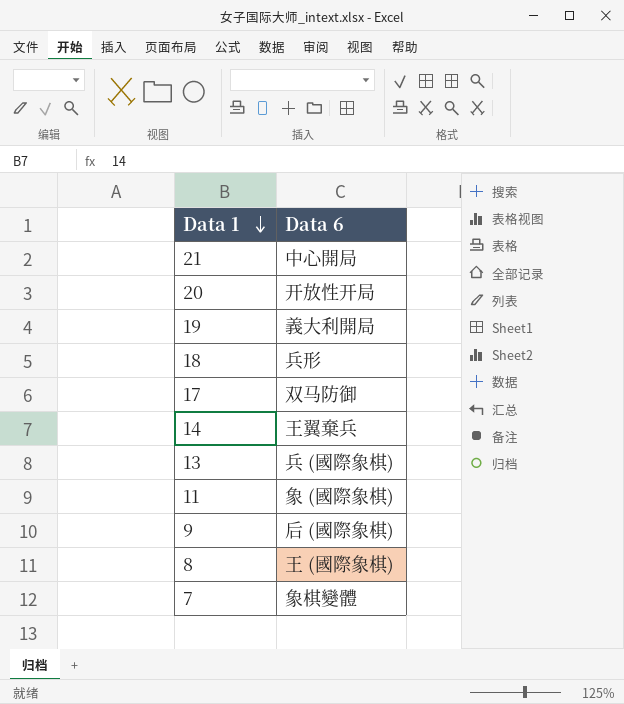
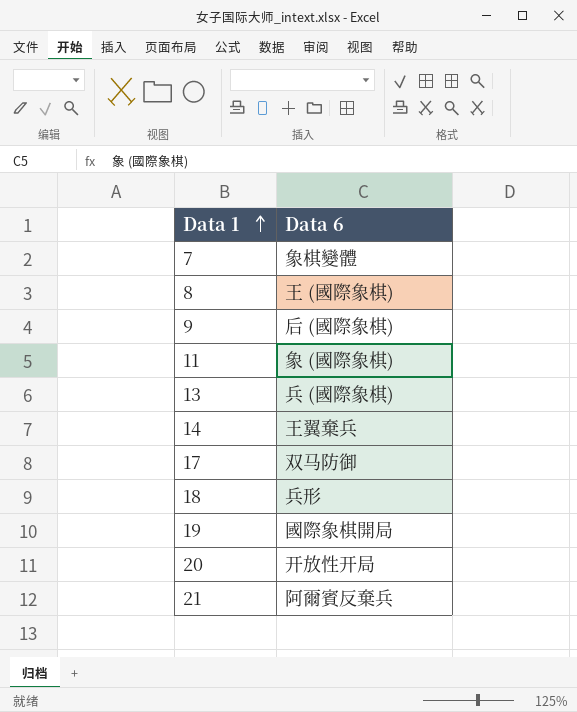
row order: Data 1 descending -> Data 1 ascending
19 | Data 6: 義大利開局 -> 國際象棋開局
21 | Data 6: 中心開局 -> 阿爾賓反棄兵

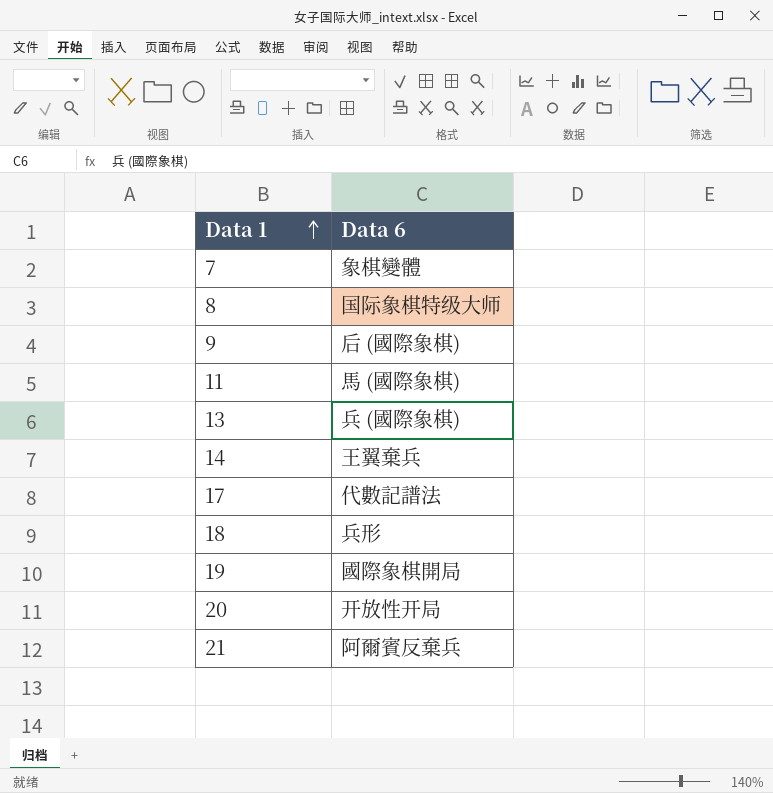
8 | Data 6: 王 (國際象棋) -> 国际象棋特级大师
11 | Data 6: 象 (國際象棋) -> 馬 (國際象棋)
17 | Data 6: 双马防御 -> 代數記譜法

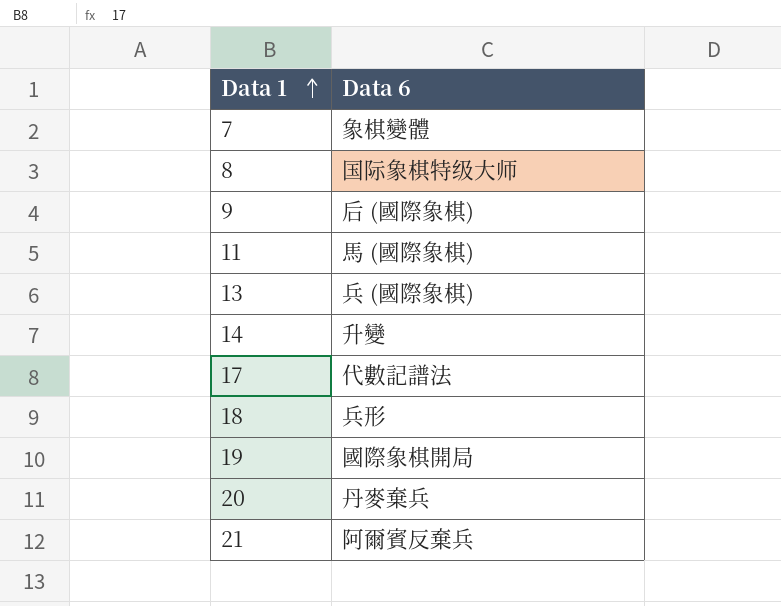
14 | Data 6: 王翼棄兵 -> 升變
20 | Data 6: 开放性开局 -> 丹麥棄兵

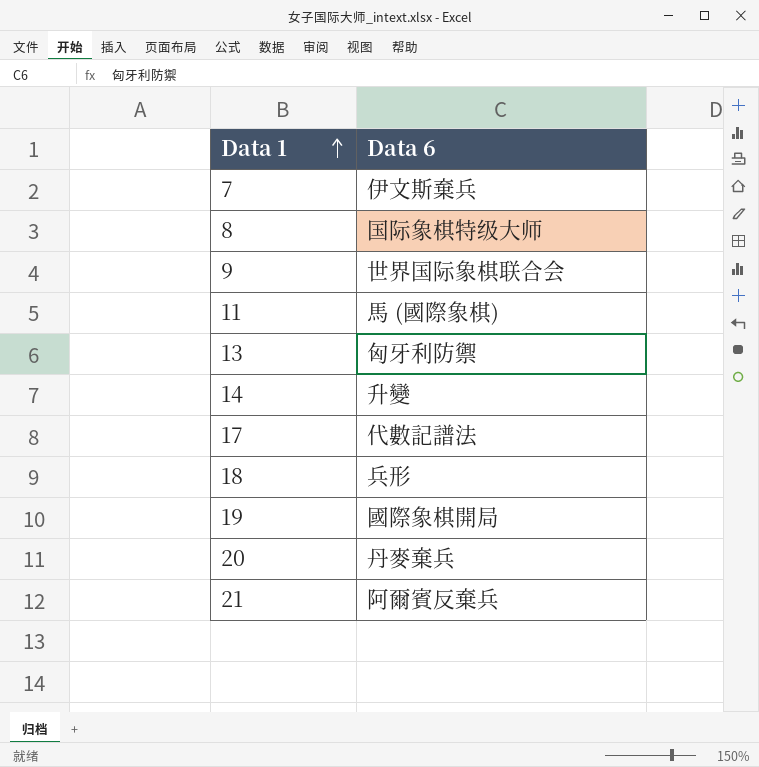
7 | Data 6: 象棋變體 -> 伊文斯棄兵
9 | Data 6: 后 (國際象棋) -> 世界国际象棋联合会
13 | Data 6: 兵 (國際象棋) -> 匈牙利防禦

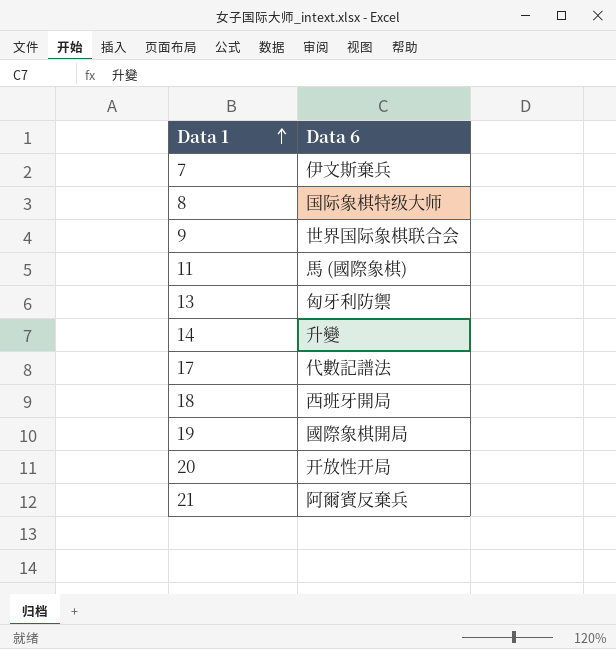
18 | Data 6: 兵形 -> 西班牙開局
20 | Data 6: 丹麥棄兵 -> 开放性开局

